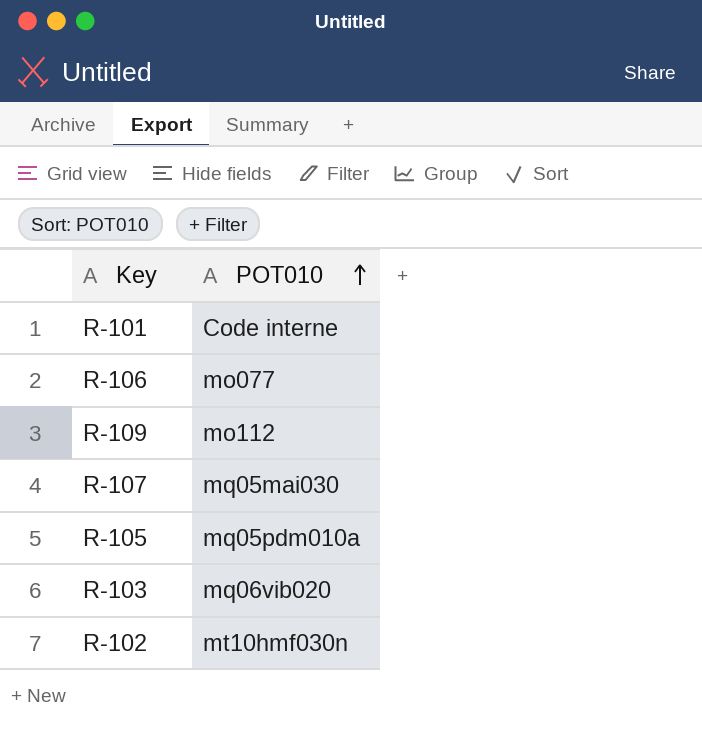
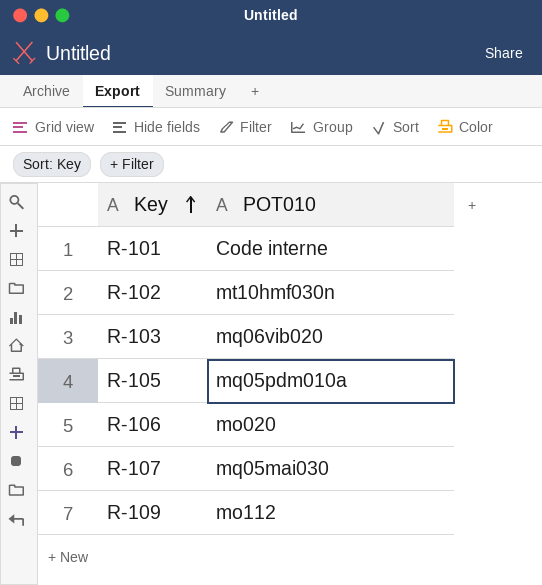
row order: POT010 ascending -> Key ascending
R-106 | POT010: mo077 -> mo020

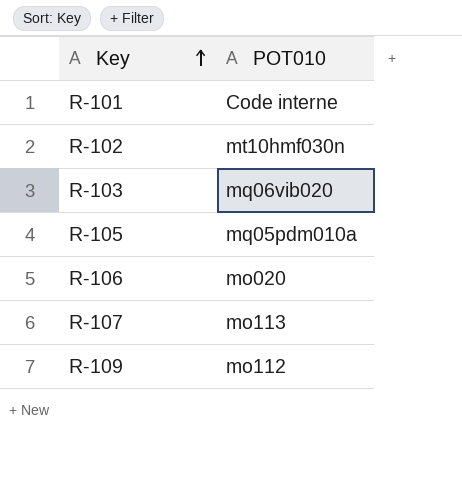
R-107 | POT010: mq05mai030 -> mo113

